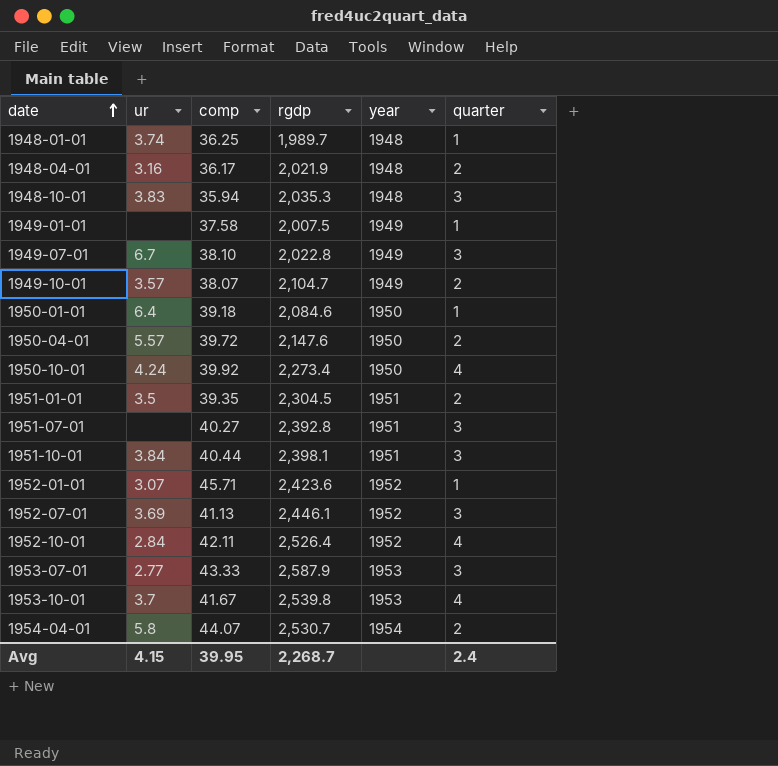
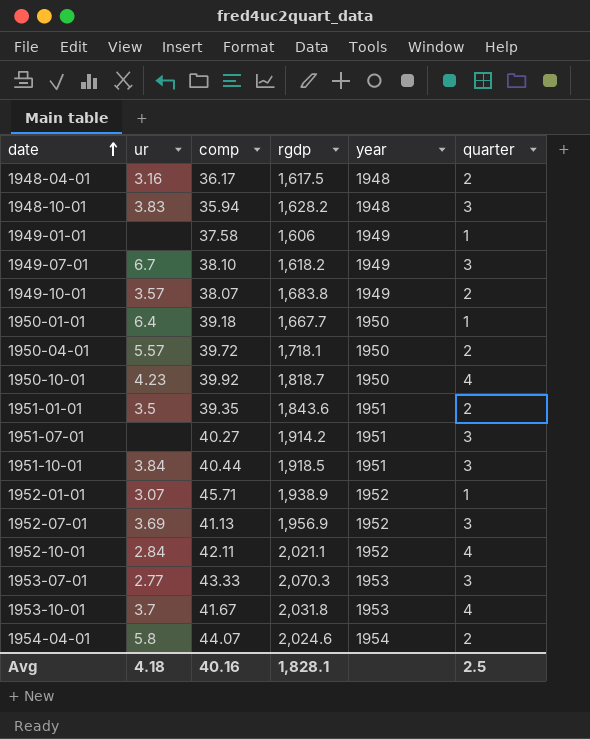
row 1948-01-01: 3.74 | 36.25 | 1,989.7 | 1948 | 1 -> none
1948-04-01 | rgdp: 2,021.9 -> 1,617.5
1948-10-01 | rgdp: 2,035.3 -> 1,628.2
1949-01-01 | rgdp: 2,007.5 -> 1,606
1949-07-01 | rgdp: 2,022.8 -> 1,618.2
1949-10-01 | rgdp: 2,104.7 -> 1,683.8
1950-01-01 | rgdp: 2,084.6 -> 1,667.7
1950-04-01 | rgdp: 2,147.6 -> 1,718.1
1950-10-01 | ur: 4.24 -> 4.23
1950-10-01 | rgdp: 2,273.4 -> 1,818.7
1951-01-01 | rgdp: 2,304.5 -> 1,843.6
1951-07-01 | rgdp: 2,392.8 -> 1,914.2
1951-10-01 | rgdp: 2,398.1 -> 1,918.5
1952-01-01 | rgdp: 2,423.6 -> 1,938.9
1952-07-01 | rgdp: 2,446.1 -> 1,956.9
1952-10-01 | rgdp: 2,526.4 -> 2,021.1
1953-07-01 | rgdp: 2,587.9 -> 2,070.3
1953-10-01 | rgdp: 2,539.8 -> 2,031.8
1954-04-01 | rgdp: 2,530.7 -> 2,024.6
Avg | ur: 4.15 -> 4.18
Avg | comp: 39.95 -> 40.16
Avg | rgdp: 2,268.7 -> 1,828.1
Avg | quarter: 2.4 -> 2.5

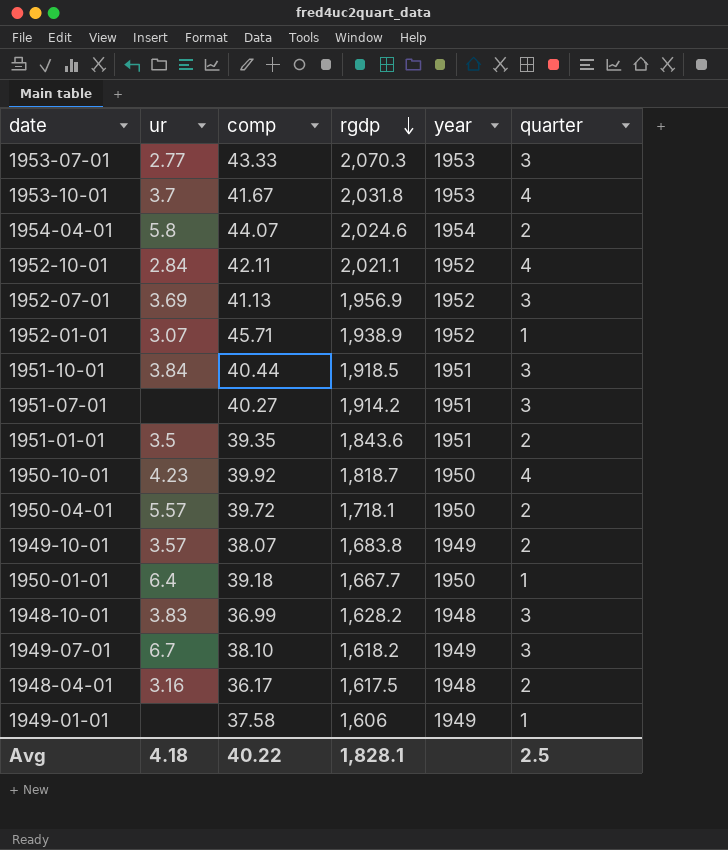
row order: date ascending -> rgdp descending
1948-10-01 | comp: 35.94 -> 36.99
Avg | comp: 40.16 -> 40.22

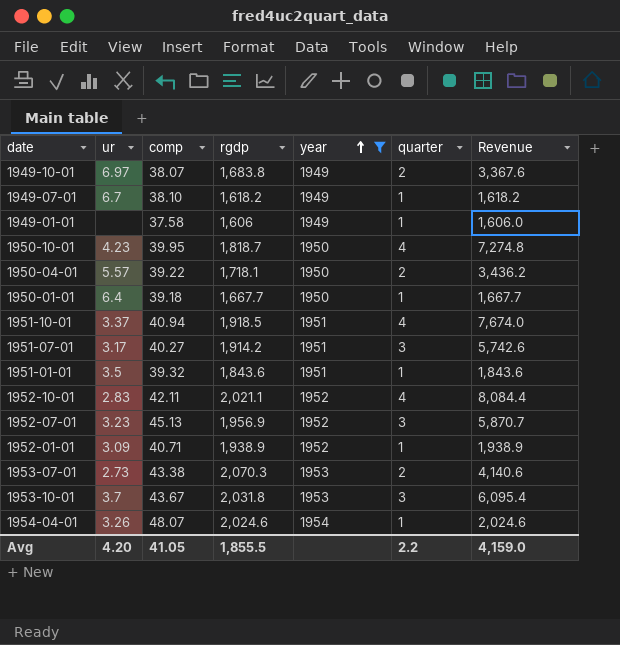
filter: none -> year != 1948
row order: rgdp descending -> year ascending
column Revenue | formula: none -> [rgdp] * [quarter]
1949-10-01 | ur: 3.57 -> 6.97
1949-07-01 | quarter: 3 -> 1
1950-10-01 | comp: 39.92 -> 39.95
1950-04-01 | comp: 39.72 -> 39.22
1951-10-01 | ur: 3.84 -> 3.37
1951-10-01 | comp: 40.44 -> 40.94
1951-10-01 | quarter: 3 -> 4
1951-07-01 | ur: none -> 3.17
1951-01-01 | comp: 39.35 -> 39.32
1951-01-01 | quarter: 2 -> 1
1952-10-01 | ur: 2.84 -> 2.83
1952-07-01 | ur: 3.69 -> 3.23
1952-07-01 | comp: 41.13 -> 45.13
1952-01-01 | ur: 3.07 -> 3.09
1952-01-01 | comp: 45.71 -> 40.71
1953-07-01 | ur: 2.77 -> 2.73
1953-07-01 | comp: 43.33 -> 43.38
1953-07-01 | quarter: 3 -> 2
1953-10-01 | comp: 41.67 -> 43.67
1953-10-01 | quarter: 4 -> 3
1954-04-01 | ur: 5.8 -> 3.26
1954-04-01 | comp: 44.07 -> 48.07
1954-04-01 | quarter: 2 -> 1
Avg | ur: 4.18 -> 4.20
Avg | comp: 40.22 -> 41.05
Avg | rgdp: 1,828.1 -> 1,855.5
Avg | quarter: 2.5 -> 2.2

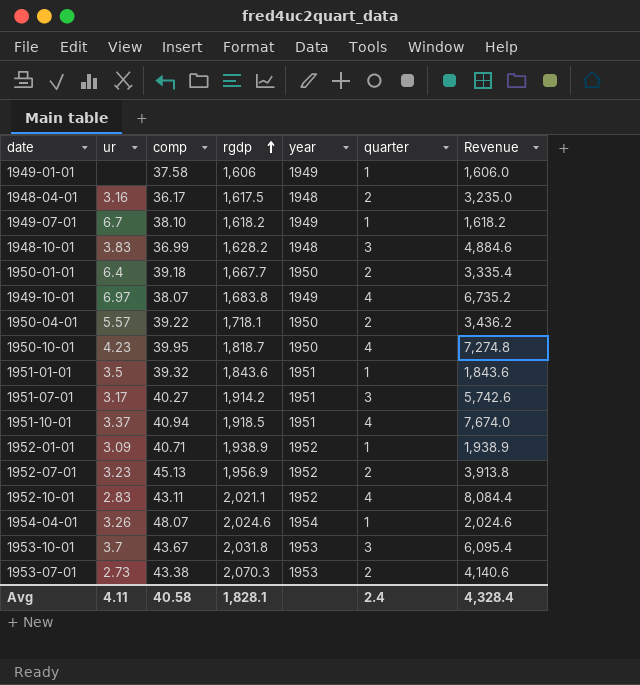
filter: year != 1948 -> none
row order: year ascending -> rgdp ascending
1950-01-01 | quarter: 1 -> 2
1950-01-01 | Revenue: 1,667.7 -> 3,335.4
1949-10-01 | quarter: 2 -> 4
1949-10-01 | Revenue: 3,367.6 -> 6,735.2
1952-07-01 | quarter: 3 -> 2
1952-07-01 | Revenue: 5,870.7 -> 3,913.8
1952-10-01 | comp: 42.11 -> 43.11
Avg | ur: 4.20 -> 4.11
Avg | comp: 41.05 -> 40.58
Avg | rgdp: 1,855.5 -> 1,828.1
Avg | quarter: 2.2 -> 2.4
Avg | Revenue: 4,159.0 -> 4,328.4

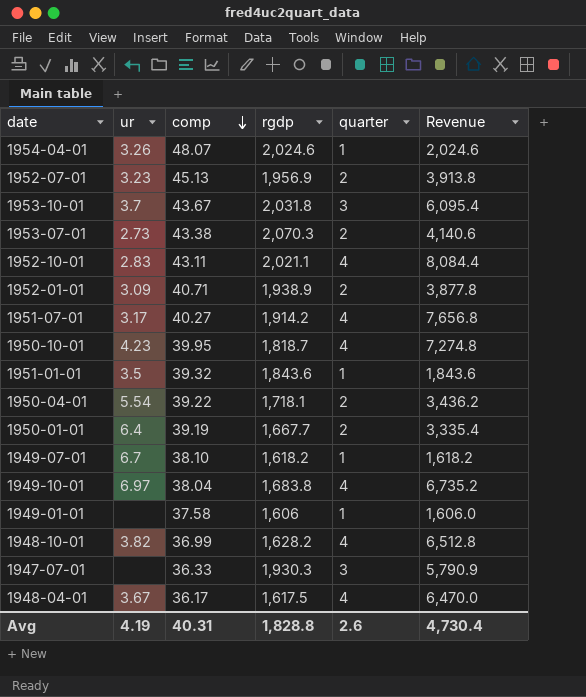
row order: rgdp ascending -> comp descending
column year | position: 5 -> none
row 1951-10-01: 3.37 | 40.94 | 1,918.5 | 1951 | 4 | 7,674.0 -> none
1952-01-01 | quarter: 1 -> 2
1952-01-01 | Revenue: 1,938.9 -> 3,877.8
1951-07-01 | quarter: 3 -> 4
1951-07-01 | Revenue: 5,742.6 -> 7,656.8
1950-04-01 | ur: 5.57 -> 5.54
1950-01-01 | comp: 39.18 -> 39.19
1949-10-01 | comp: 38.07 -> 38.04
1948-10-01 | ur: 3.83 -> 3.82
1948-10-01 | quarter: 3 -> 4
1948-10-01 | Revenue: 4,884.6 -> 6,512.8
row 1947-07-01: none -> none | 36.33 | 1,930.3 | 3 | 5,790.9
1948-04-01 | ur: 3.16 -> 3.67
1948-04-01 | quarter: 2 -> 4
1948-04-01 | Revenue: 3,235.0 -> 6,470.0
Avg | ur: 4.11 -> 4.19
Avg | comp: 40.58 -> 40.31
Avg | rgdp: 1,828.1 -> 1,828.8
Avg | quarter: 2.4 -> 2.6
Avg | Revenue: 4,328.4 -> 4,730.4

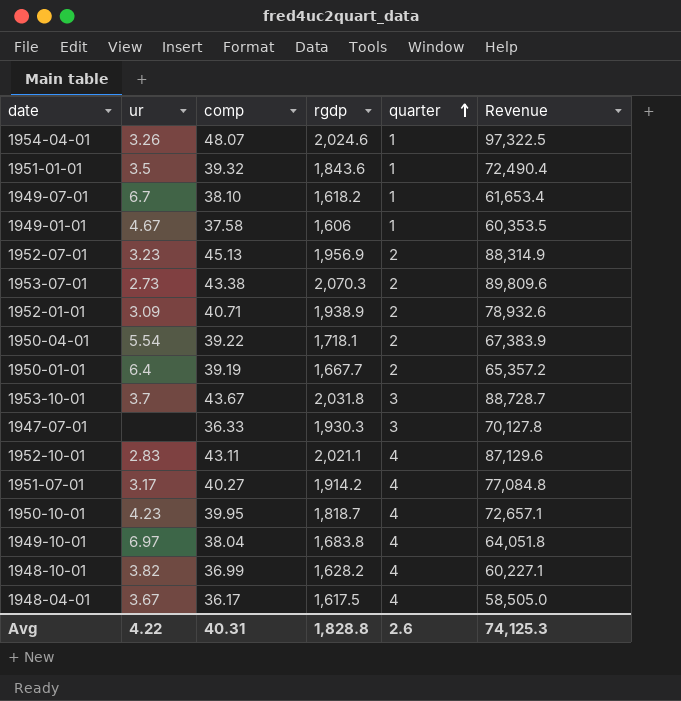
row order: comp descending -> quarter ascending
column Revenue | formula: [rgdp] * [quarter] -> [comp] * [rgdp]
1949-01-01 | ur: none -> 4.67
Avg | ur: 4.19 -> 4.22
Avg | Revenue: 4,730.4 -> 74,125.3

